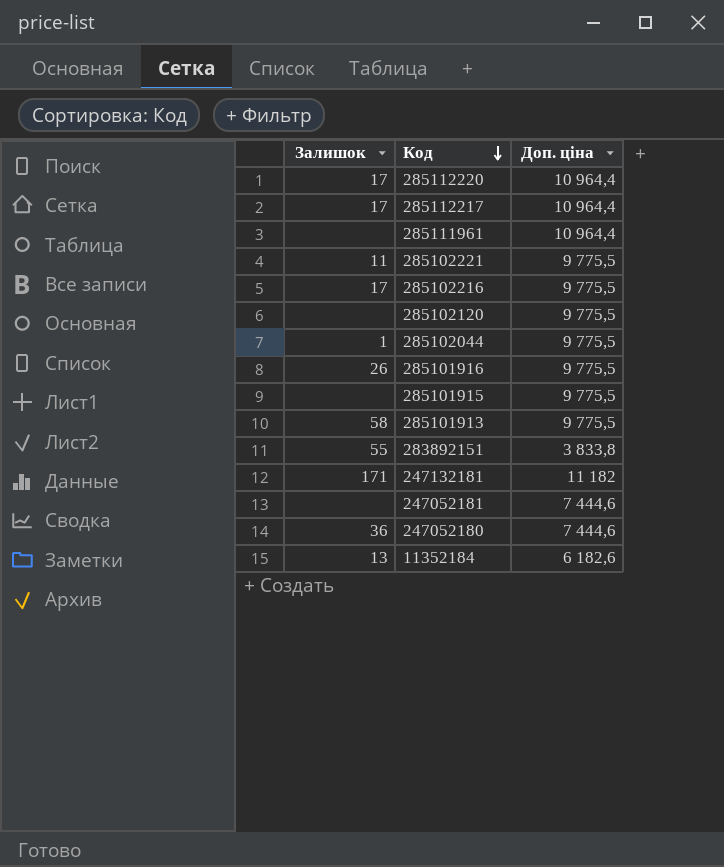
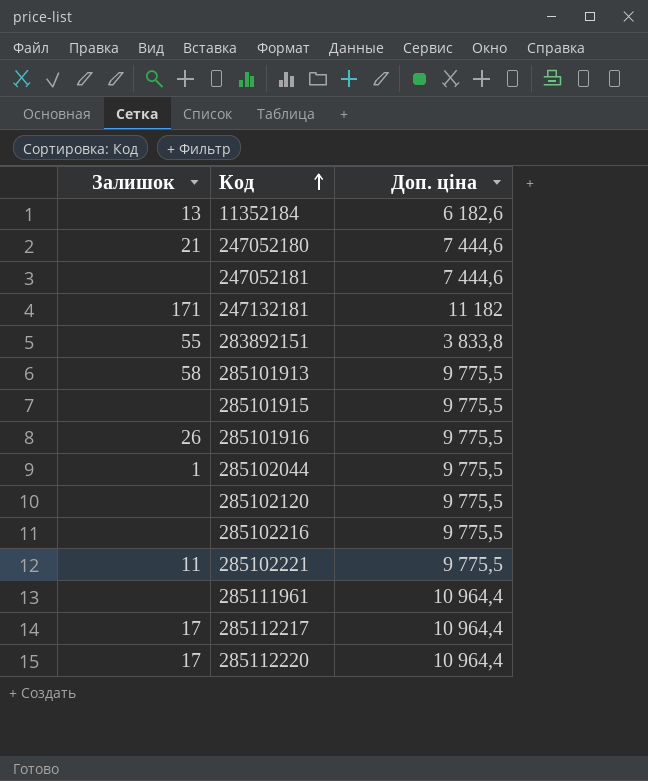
row order: Код descending -> Код ascending
247052180 | Залишок: 36 -> 21
285102216 | Залишок: 17 -> none

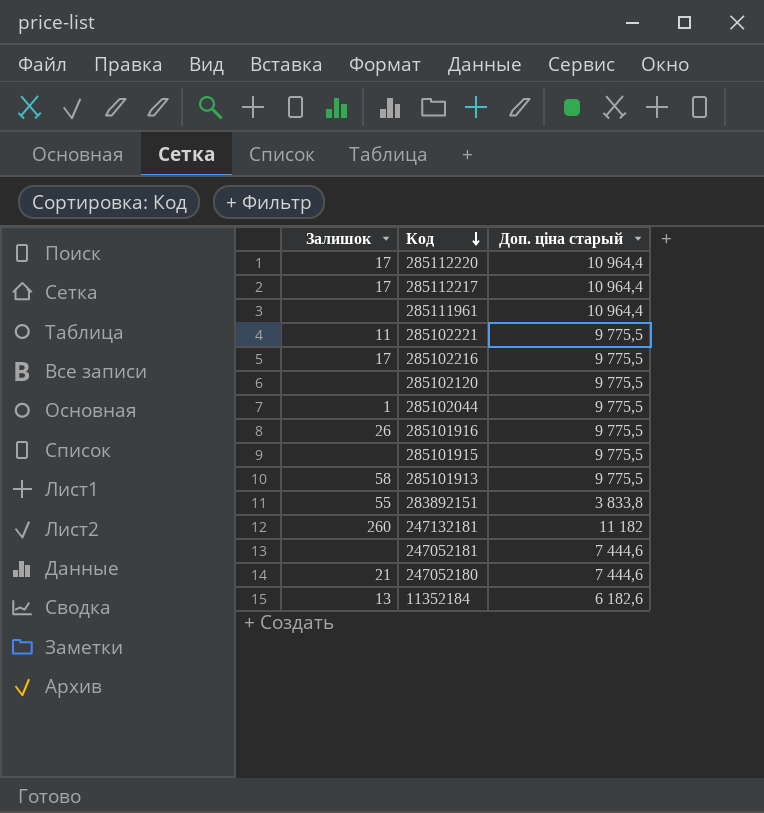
row order: Код ascending -> Код descending
column name: Доп. ціна -> Доп. ціна старый
285102216 | Залишок: none -> 17
247132181 | Залишок: 171 -> 260

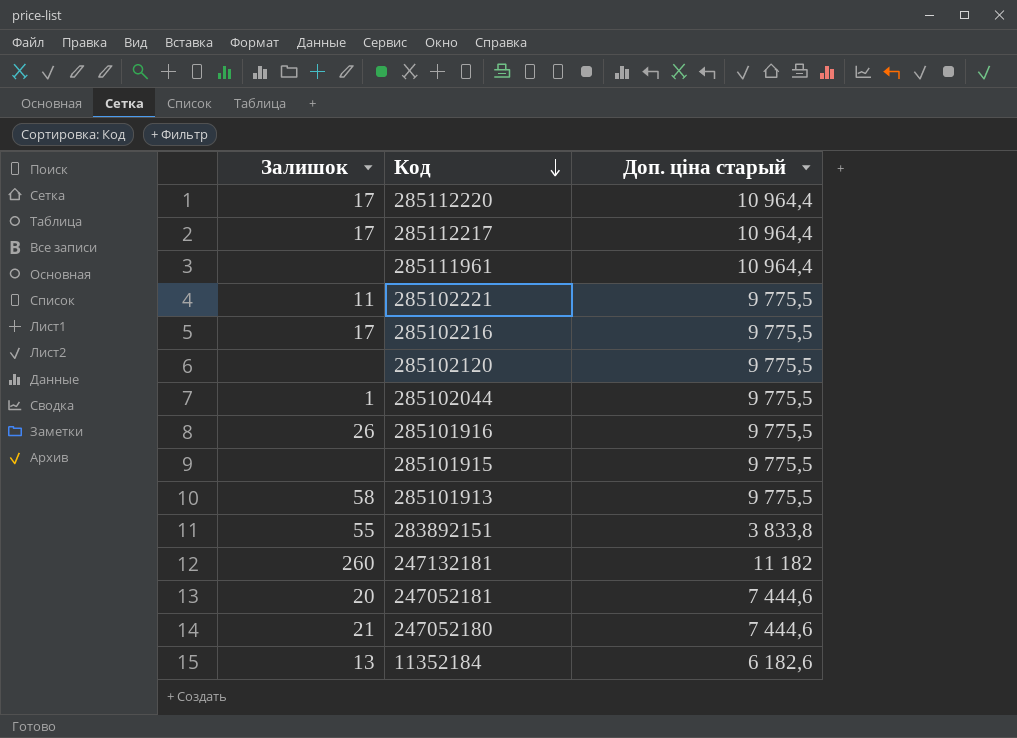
247052181 | Залишок: none -> 20

